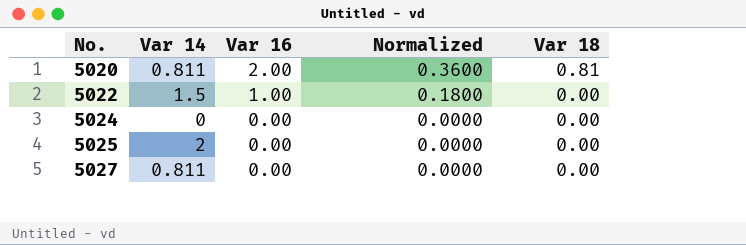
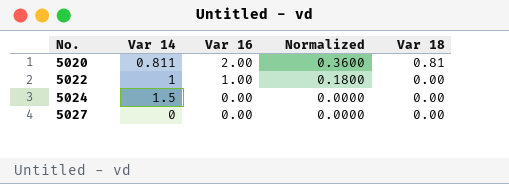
row 5025: 2 | 0.00 | 0.0000 | 0.00 -> none
5022 | Var 14: 1.5 -> 1
5024 | Var 14: 0 -> 1.5
5027 | Var 14: 0.811 -> 0

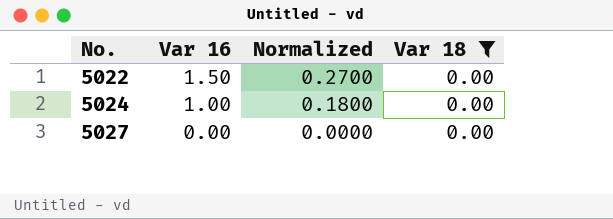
filter: none -> Var 18 = 0.00
column Var 14 | position: 2 -> none
5022 | Var 16: 1.00 -> 1.50
5022 | Normalized: 0.1800 -> 0.2700
5024 | Var 16: 0.00 -> 1.00
5024 | Normalized: 0.0000 -> 0.1800

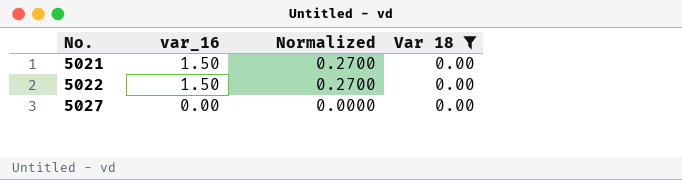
column name: Var 16 -> var_16
row 5024: 1.00 | 0.1800 | 0.00 -> none
row 5021: none -> 1.50 | 0.2700 | 0.00

